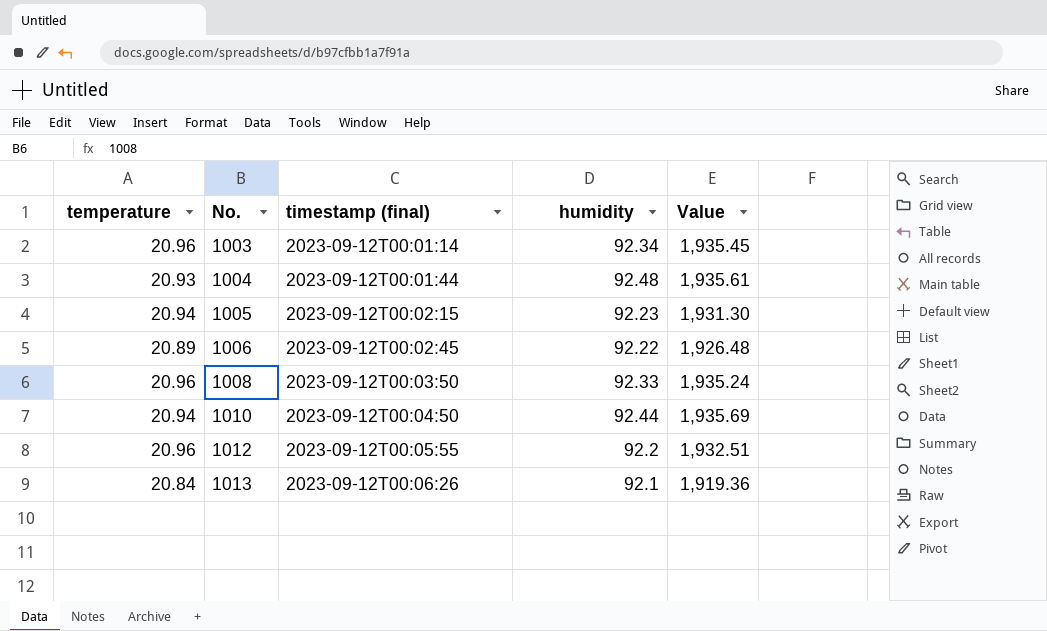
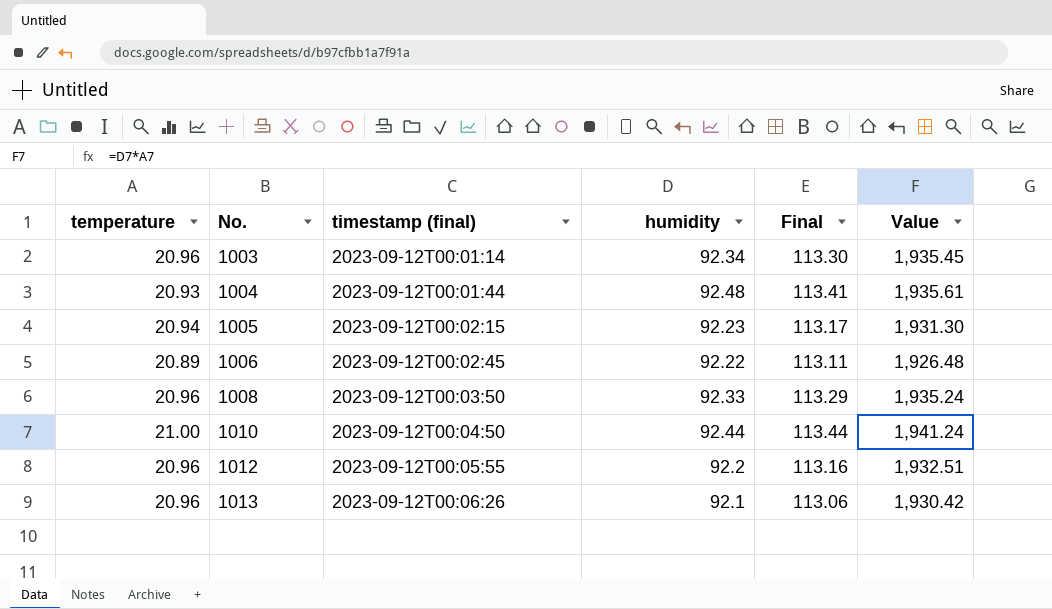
column Final | formula: none -> [temperature] + [humidity]
1010 | temperature: 20.94 -> 21.00
1010 | Value: 1,935.69 -> 1,941.24
1013 | temperature: 20.84 -> 20.96
1013 | Value: 1,919.36 -> 1,930.42

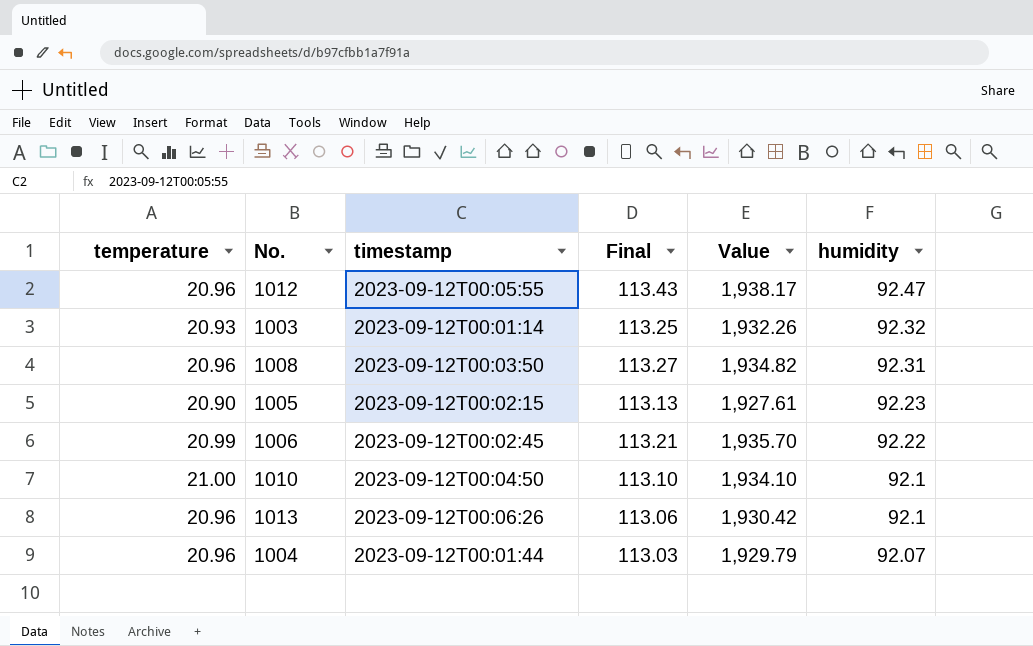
row order: No. ascending -> humidity descending
column name: timestamp (final) -> timestamp
column humidity | position: 4 -> 6
1012 | Final: 113.16 -> 113.43
1012 | Value: 1,932.51 -> 1,938.17
1012 | humidity: 92.2 -> 92.47
1003 | temperature: 20.96 -> 20.93
1003 | Final: 113.30 -> 113.25
1003 | Value: 1,935.45 -> 1,932.26
1003 | humidity: 92.34 -> 92.32
1008 | Final: 113.29 -> 113.27
1008 | Value: 1,935.24 -> 1,934.82
1008 | humidity: 92.33 -> 92.31
1005 | temperature: 20.94 -> 20.90
1005 | Final: 113.17 -> 113.13
1005 | Value: 1,931.30 -> 1,927.61
1006 | temperature: 20.89 -> 20.99
1006 | Final: 113.11 -> 113.21
1006 | Value: 1,926.48 -> 1,935.70
1010 | Final: 113.44 -> 113.10
1010 | Value: 1,941.24 -> 1,934.10
1010 | humidity: 92.44 -> 92.1
1004 | temperature: 20.93 -> 20.96
1004 | Final: 113.41 -> 113.03
1004 | Value: 1,935.61 -> 1,929.79
1004 | humidity: 92.48 -> 92.07

